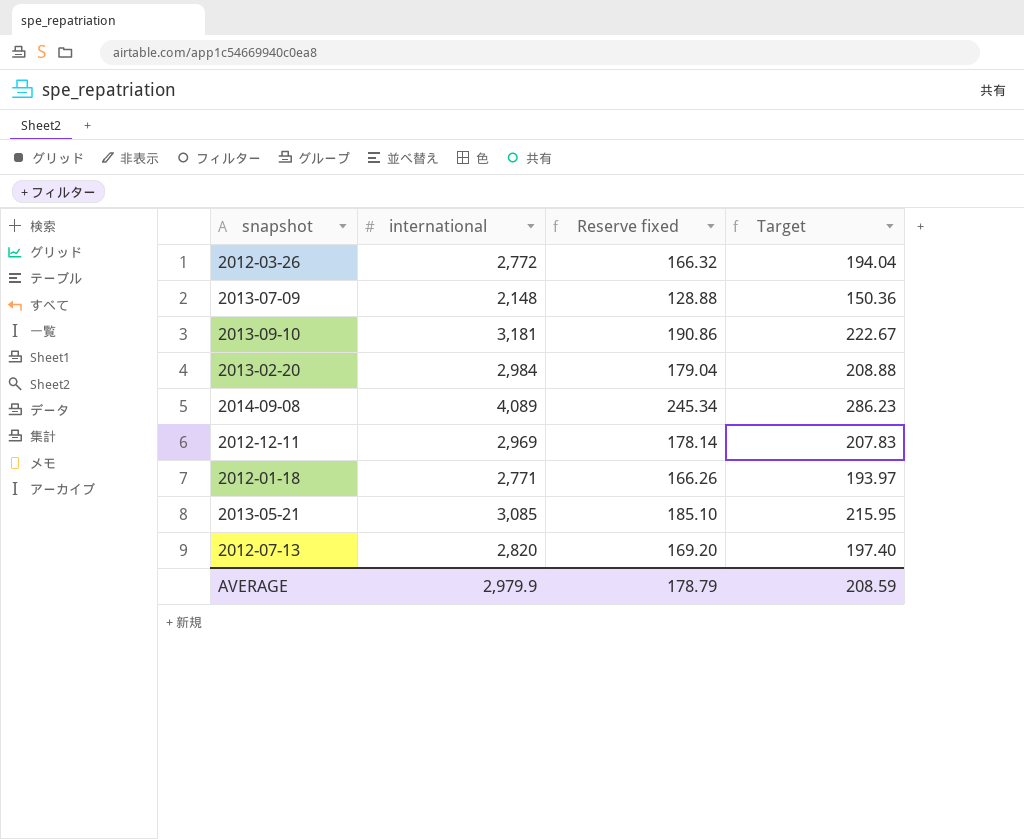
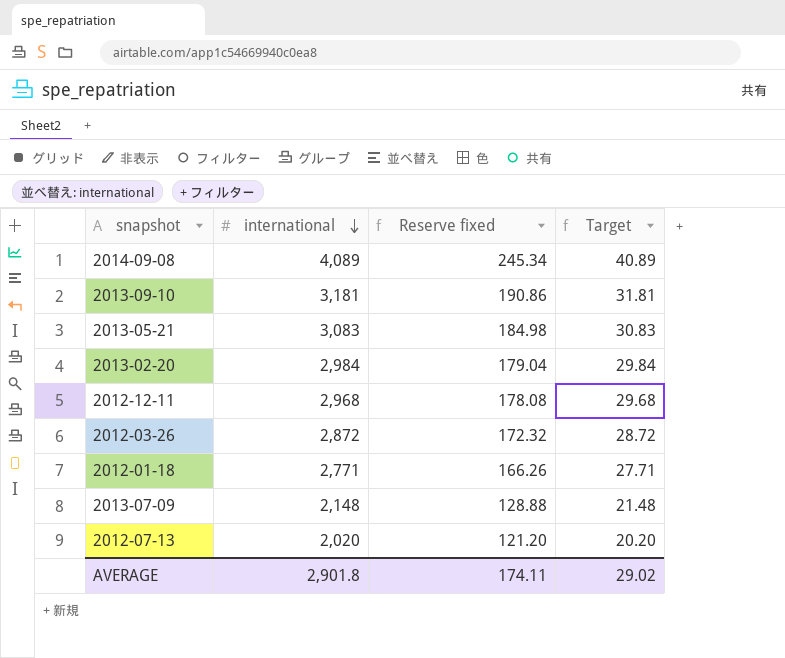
row order: none -> international descending
column Target | formula: [international] * 0.07 -> [international] * 0.01
2013-05-21 | international: 3,085 -> 3,083
2013-05-21 | Reserve fixed: 185.10 -> 184.98
2012-12-11 | international: 2,969 -> 2,968
2012-12-11 | Reserve fixed: 178.14 -> 178.08
2012-03-26 | international: 2,772 -> 2,872
2012-03-26 | Reserve fixed: 166.32 -> 172.32
2012-07-13 | international: 2,820 -> 2,020
2012-07-13 | Reserve fixed: 169.20 -> 121.20
AVERAGE | international: 2,979.9 -> 2,901.8
AVERAGE | Reserve fixed: 178.79 -> 174.11
AVERAGE | Target: 208.59 -> 29.02

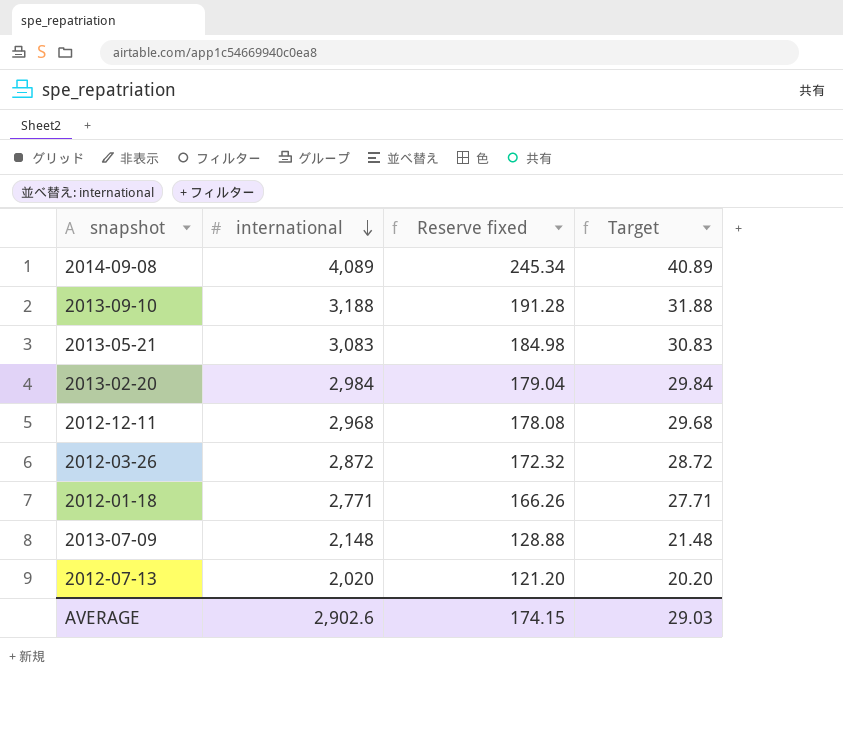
2013-09-10 | international: 3,181 -> 3,188
2013-09-10 | Reserve fixed: 190.86 -> 191.28
2013-09-10 | Target: 31.81 -> 31.88
AVERAGE | international: 2,901.8 -> 2,902.6
AVERAGE | Reserve fixed: 174.11 -> 174.15
AVERAGE | Target: 29.02 -> 29.03

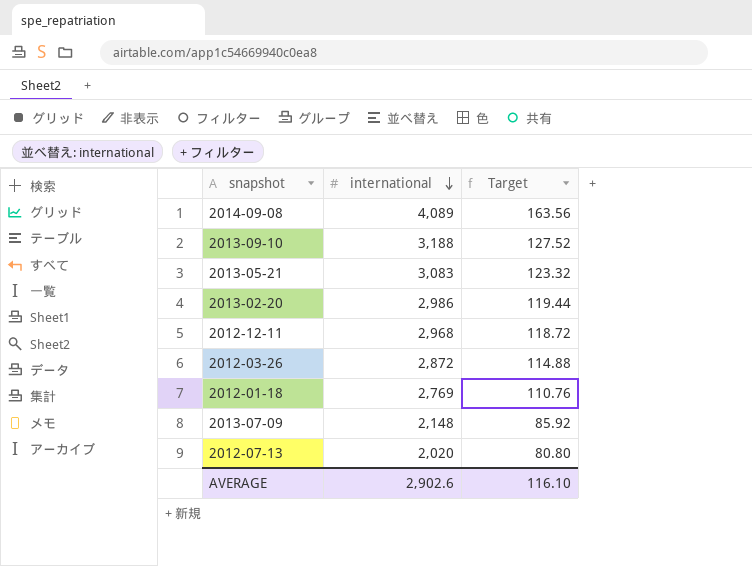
column Reserve fixed | formula: [international] * 0.06 -> none
column Target | formula: [international] * 0.01 -> [international] * 0.04
2013-02-20 | international: 2,984 -> 2,986
2012-01-18 | international: 2,771 -> 2,769
AVERAGE | Target: 29.03 -> 116.10

